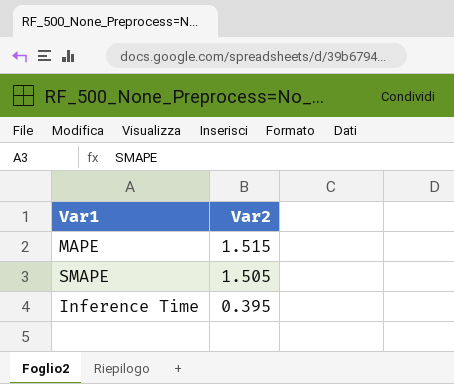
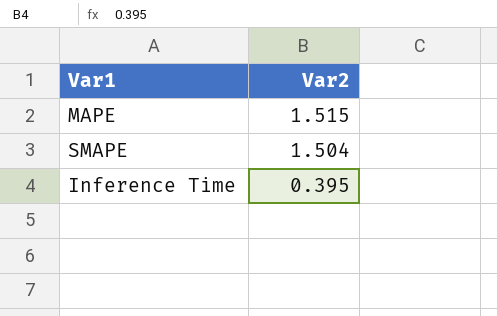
SMAPE | Var2: 1.505 -> 1.504

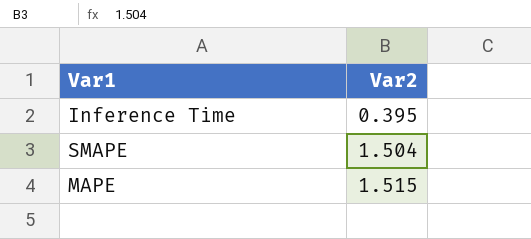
row order: Var2 descending -> Var2 ascending

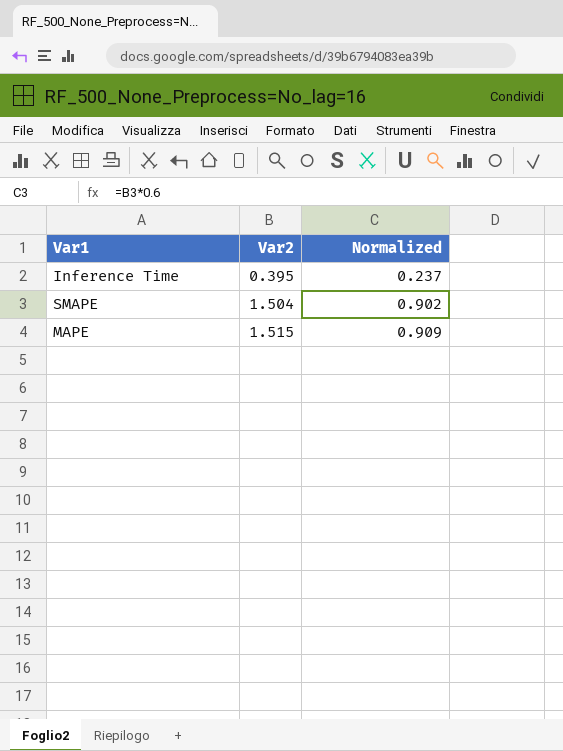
column Normalized | formula: none -> [Var2] * 0.6

